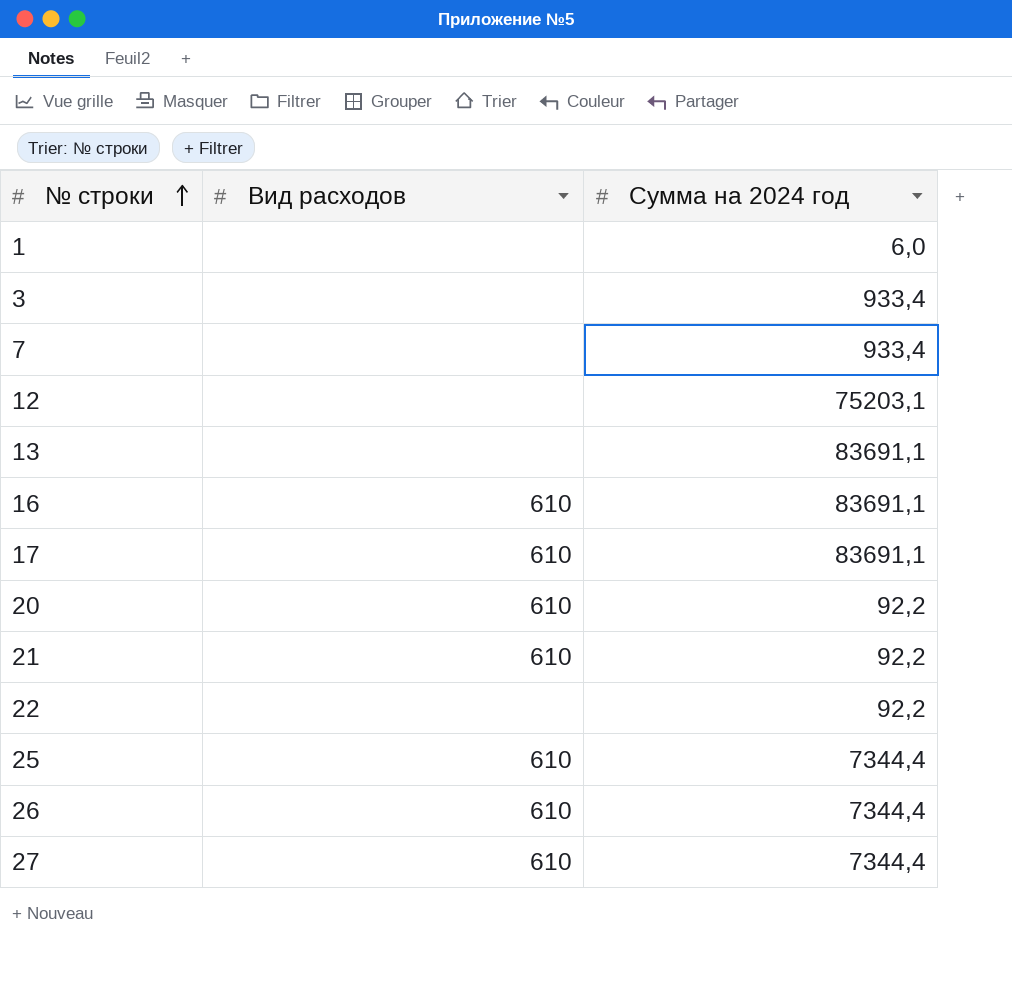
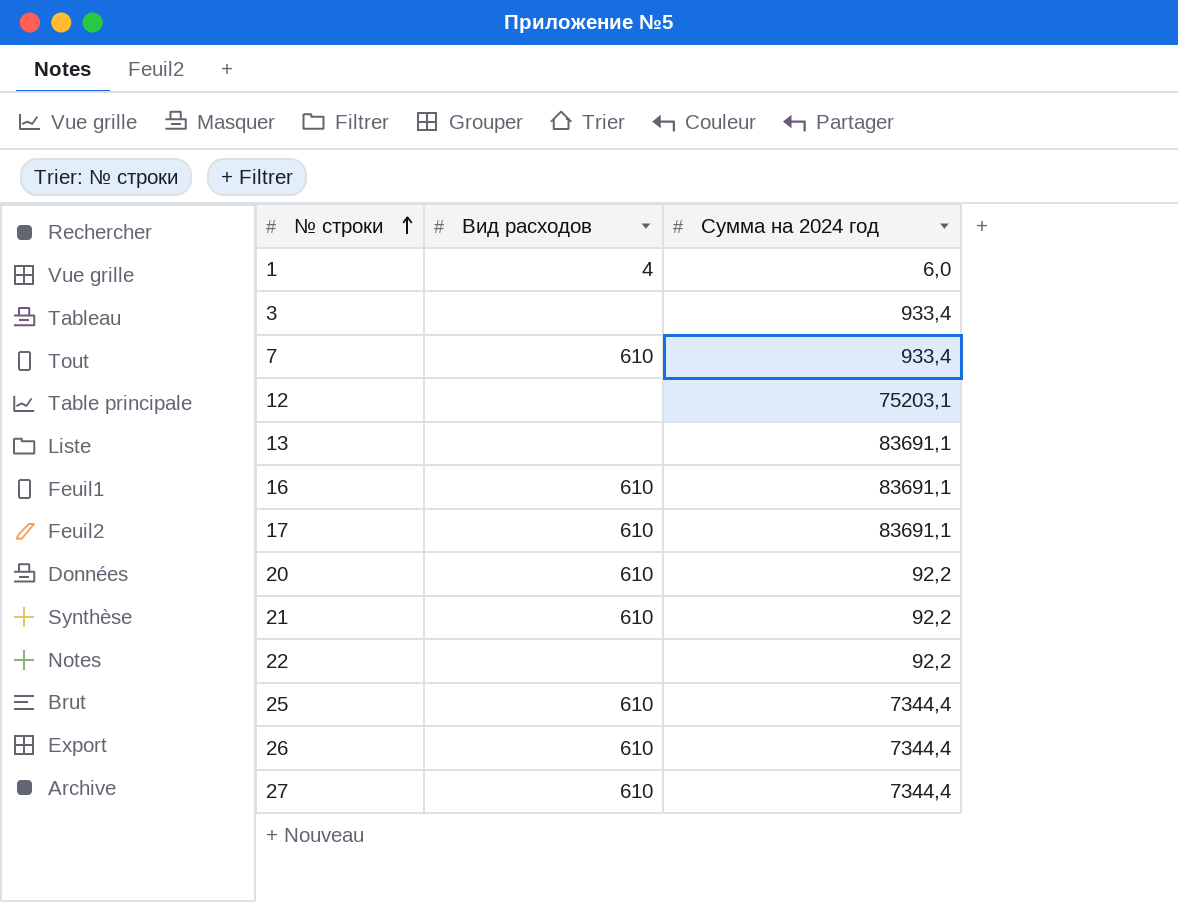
1 | Вид расходов: none -> 4
7 | Вид расходов: none -> 610

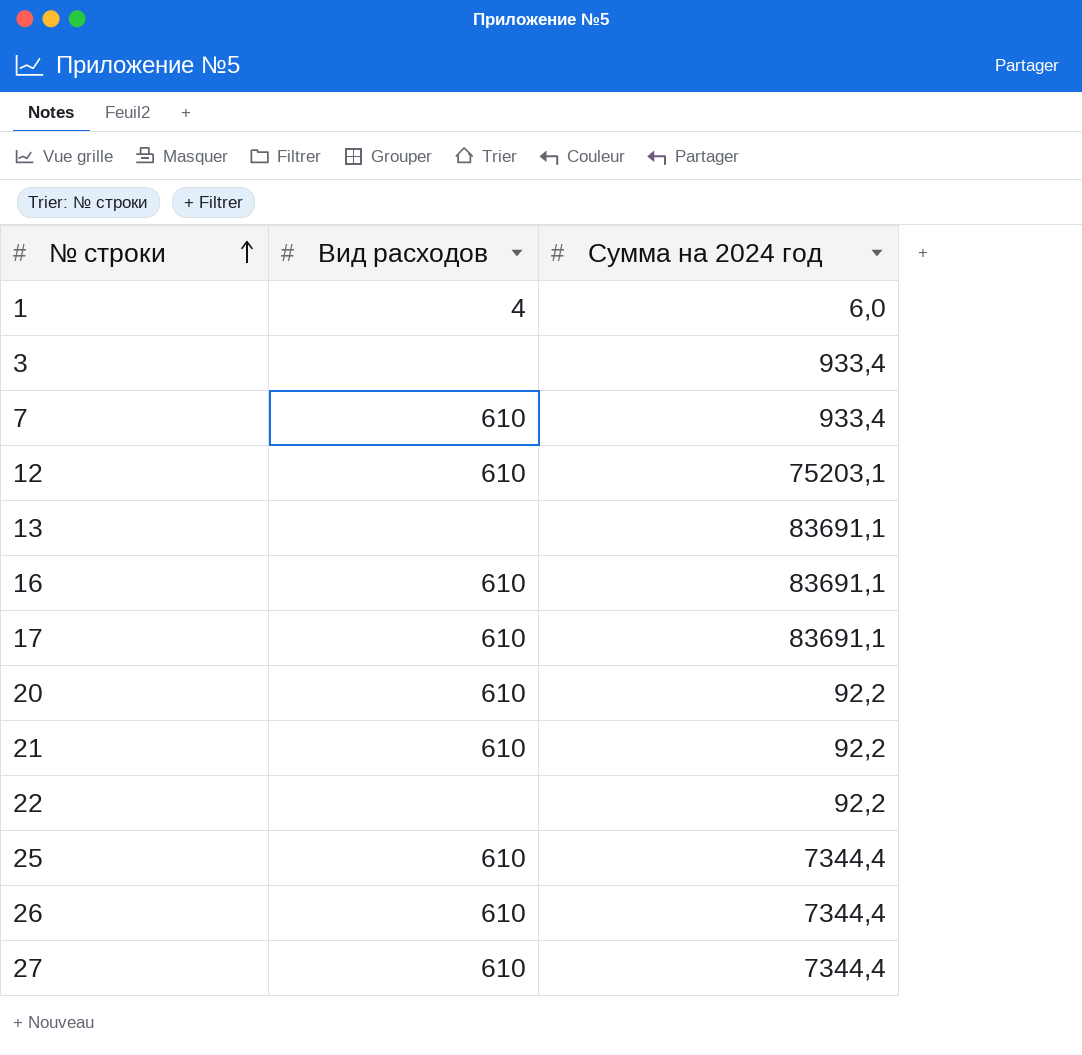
12 | Вид расходов: none -> 610

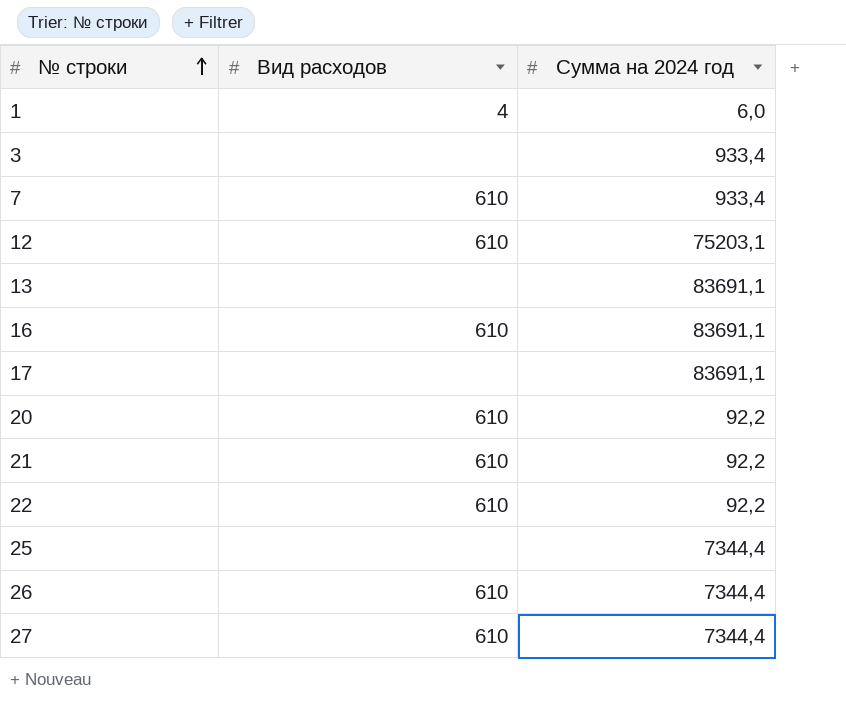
17 | Вид расходов: 610 -> none
22 | Вид расходов: none -> 610
25 | Вид расходов: 610 -> none

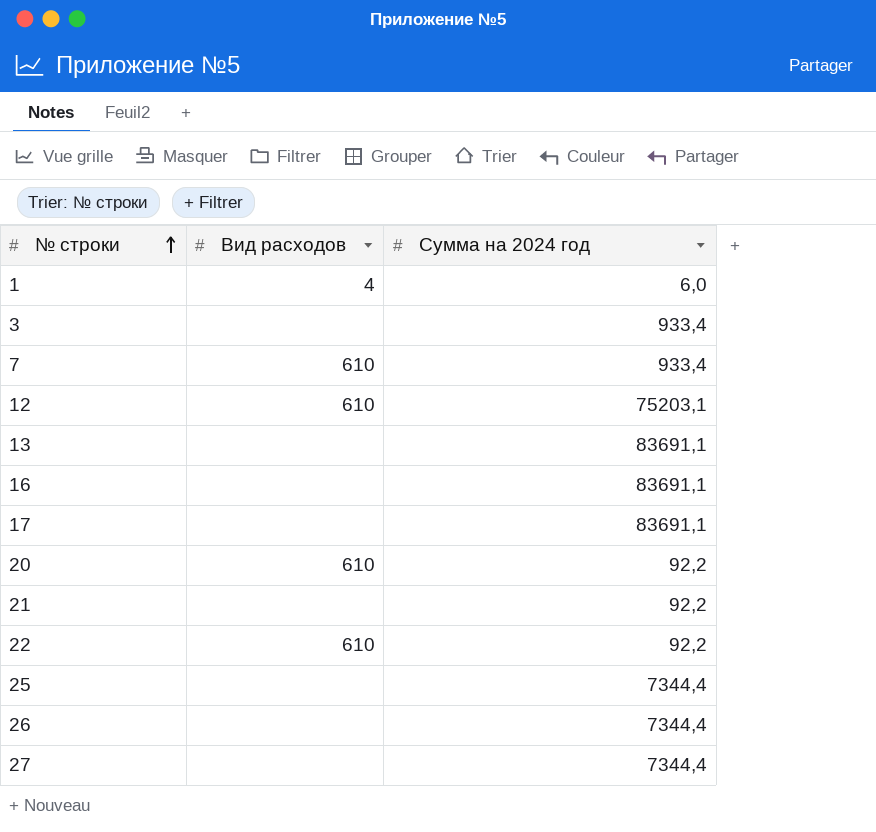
16 | Вид расходов: 610 -> none
21 | Вид расходов: 610 -> none
26 | Вид расходов: 610 -> none
27 | Вид расходов: 610 -> none

